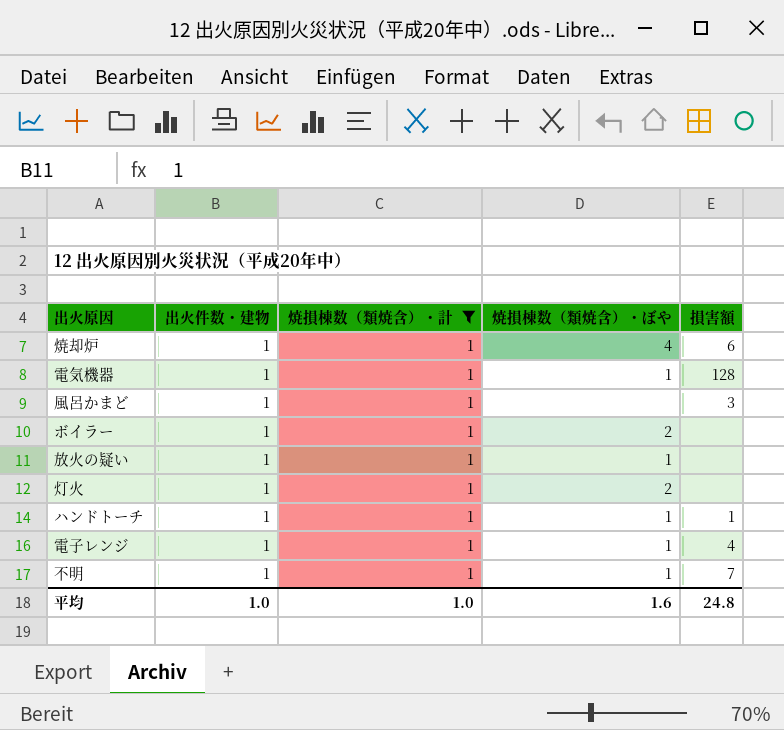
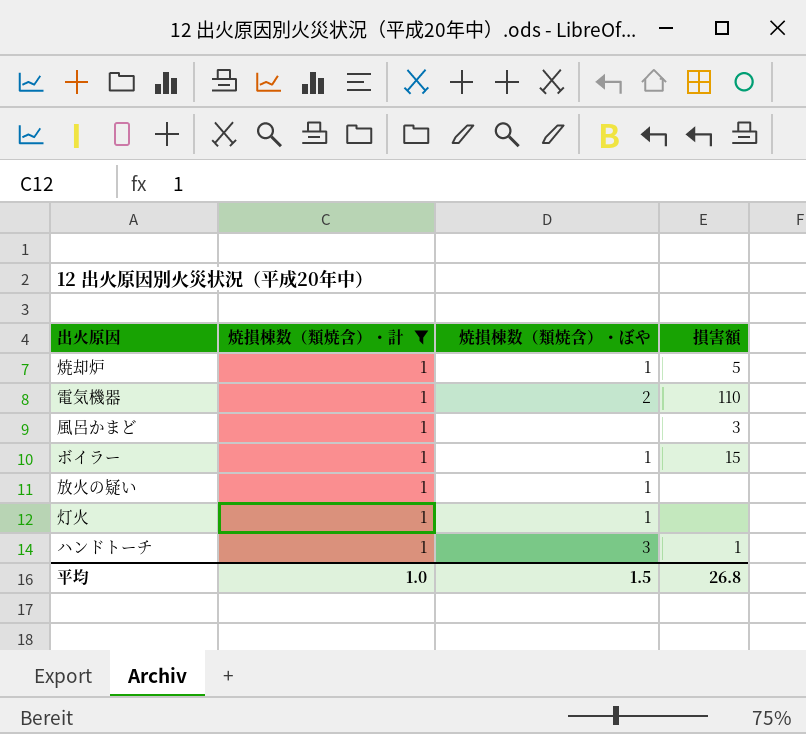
column 出火件数・建物 | position: 2 -> none
row 電子レンジ: 1 | 1 | 1 | 4 -> none
row 不明: 1 | 1 | 1 | 7 -> none
焼却炉 | 焼損棟数（類焼含）・ぼや: 4 -> 1
焼却炉 | 損害額: 6 -> 5
電気機器 | 焼損棟数（類焼含）・ぼや: 1 -> 2
電気機器 | 損害額: 128 -> 110
ボイラー | 焼損棟数（類焼含）・ぼや: 2 -> 1
ボイラー | 損害額: none -> 15
灯火 | 焼損棟数（類焼含）・ぼや: 2 -> 1
ハンドトーチ | 焼損棟数（類焼含）・ぼや: 1 -> 3
平均 | 焼損棟数（類焼含）・ぼや: 1.6 -> 1.5
平均 | 損害額: 24.8 -> 26.8

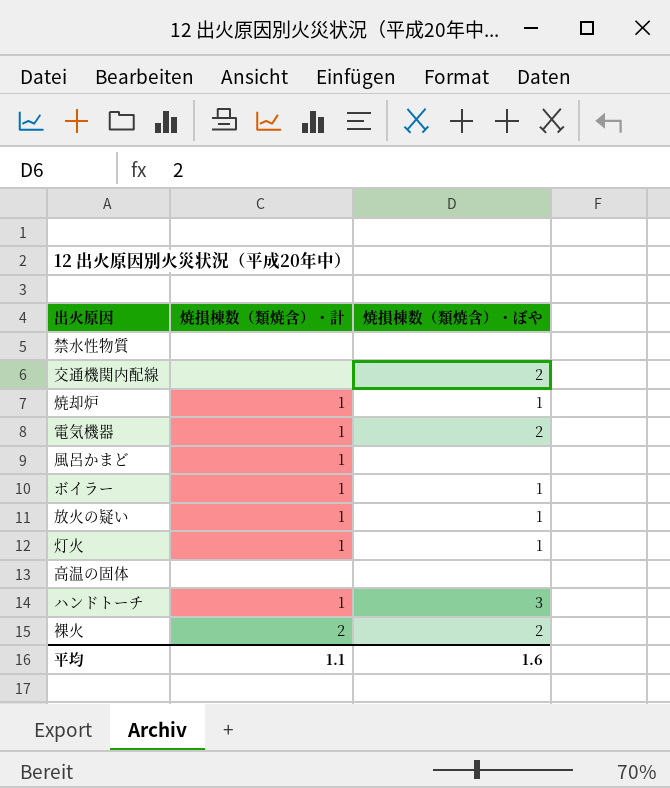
filter: 焼損棟数（類焼含）・計 = 1 -> none
column 損害額 | position: 4 -> none
平均 | 焼損棟数（類焼含）・計: 1.0 -> 1.1
平均 | 焼損棟数（類焼含）・ぼや: 1.5 -> 1.6

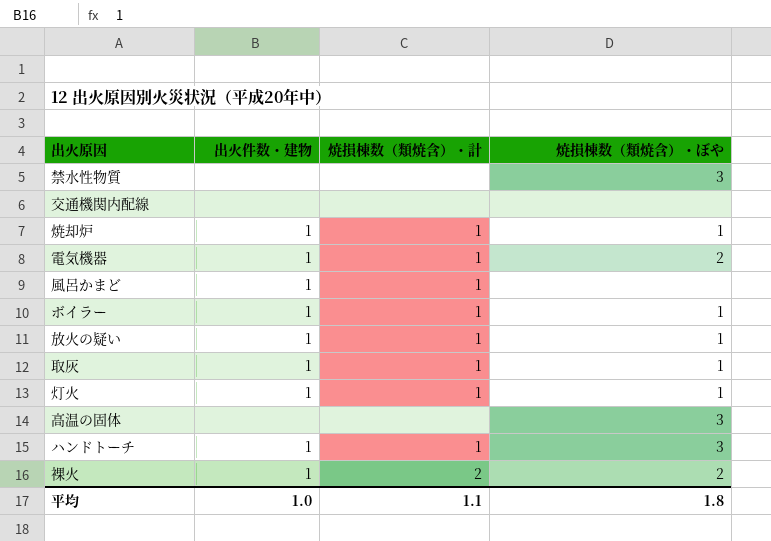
column 出火件数・建物 | position: none -> 2
禁水性物質 | 焼損棟数（類焼含）・ぼや: none -> 3
交通機関内配線 | 焼損棟数（類焼含）・ぼや: 2 -> none
row 取灰: none -> 1 | 1 | 1
高温の固体 | 焼損棟数（類焼含）・ぼや: none -> 3
平均 | 焼損棟数（類焼含）・ぼや: 1.6 -> 1.8

